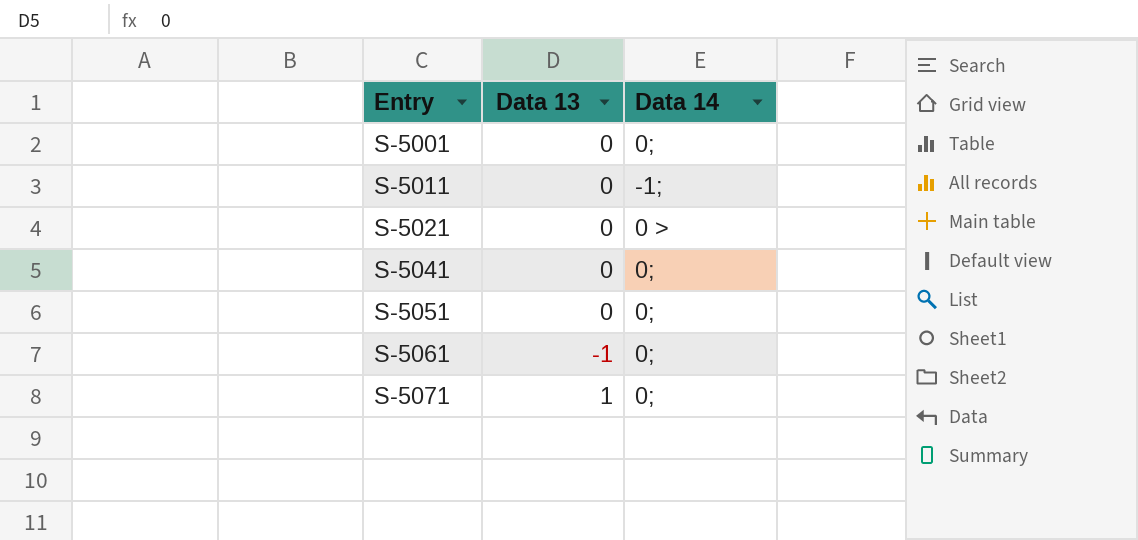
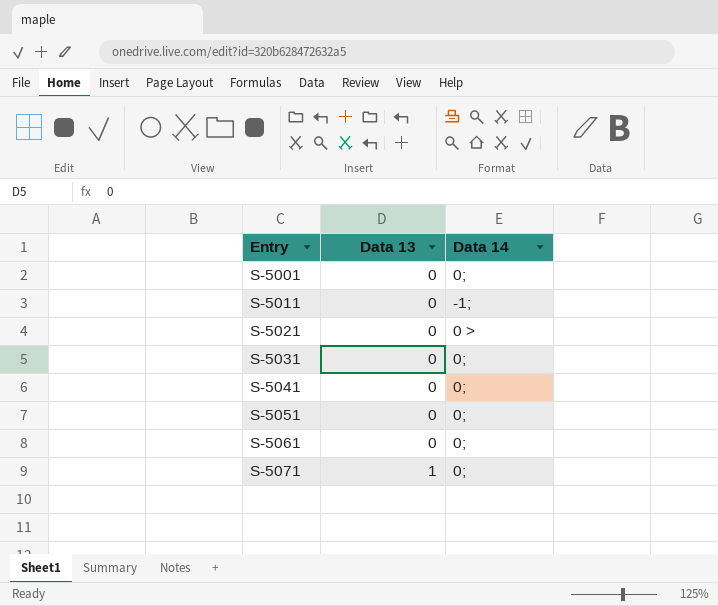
row S-5031: none -> 0 | 0;
S-5061 | Data 13: -1 -> 0

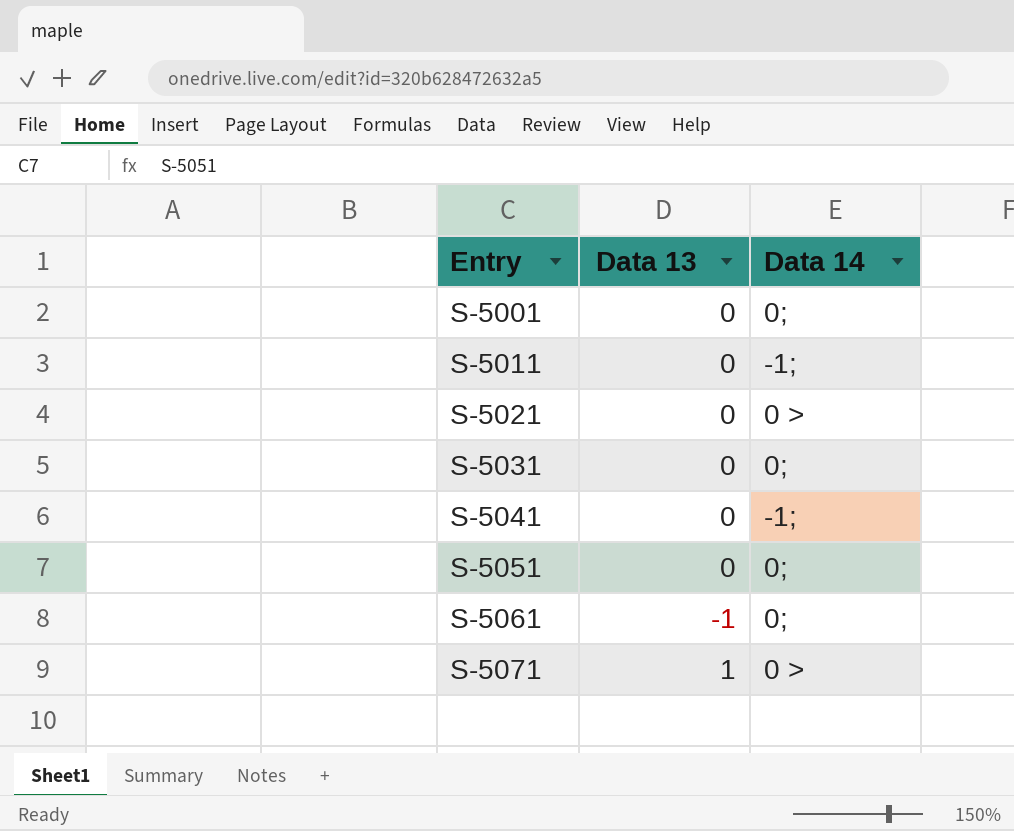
S-5041 | Data 14: 0; -> -1;
S-5061 | Data 13: 0 -> -1
S-5071 | Data 14: 0; -> 0 >

